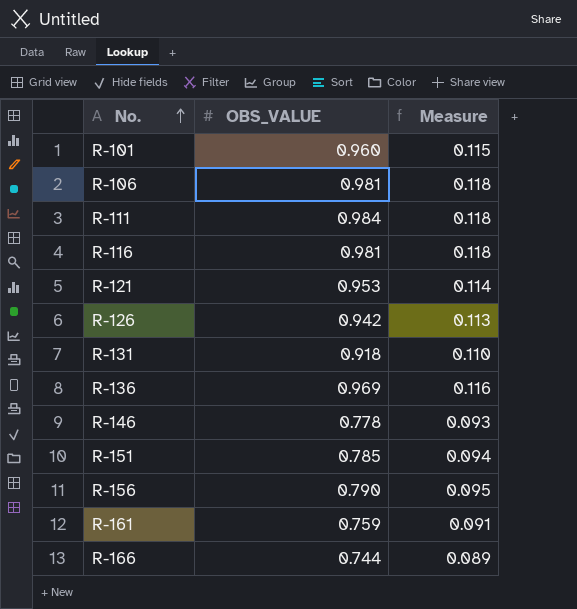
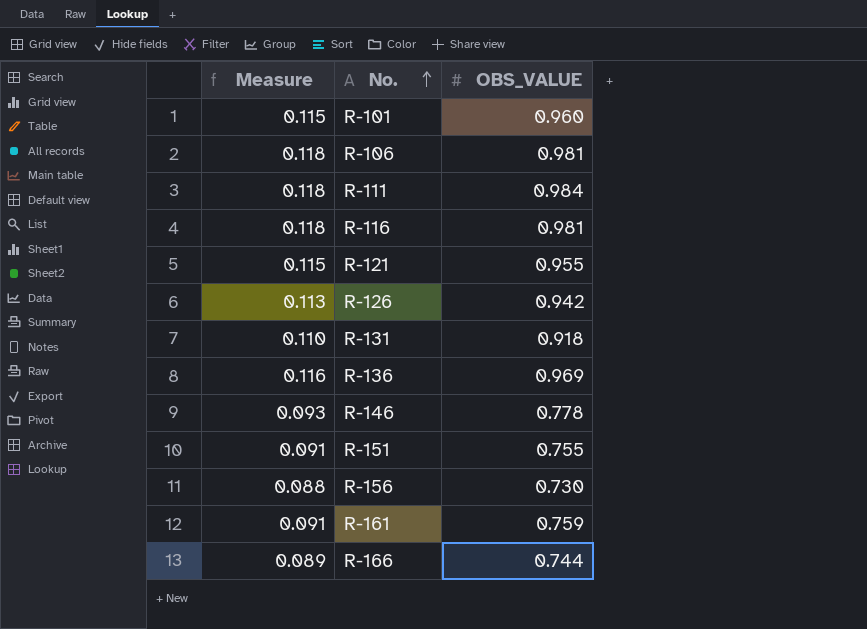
column Measure | position: 3 -> 1
R-121 | Measure: 0.114 -> 0.115
R-121 | OBS_VALUE: 0.953 -> 0.955
R-151 | Measure: 0.094 -> 0.091
R-151 | OBS_VALUE: 0.785 -> 0.755
R-156 | Measure: 0.095 -> 0.088
R-156 | OBS_VALUE: 0.790 -> 0.730

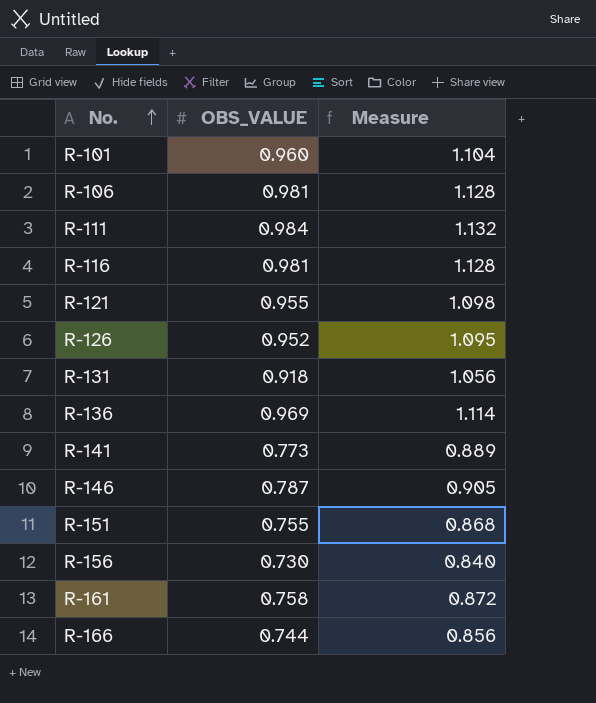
column Measure | formula: [OBS_VALUE] * 0.12 -> [OBS_VALUE] * 1.15
column Measure | position: 1 -> 3
R-126 | OBS_VALUE: 0.942 -> 0.952
row R-141: none -> 0.773 | 0.889
R-146 | OBS_VALUE: 0.778 -> 0.787
R-161 | OBS_VALUE: 0.759 -> 0.758

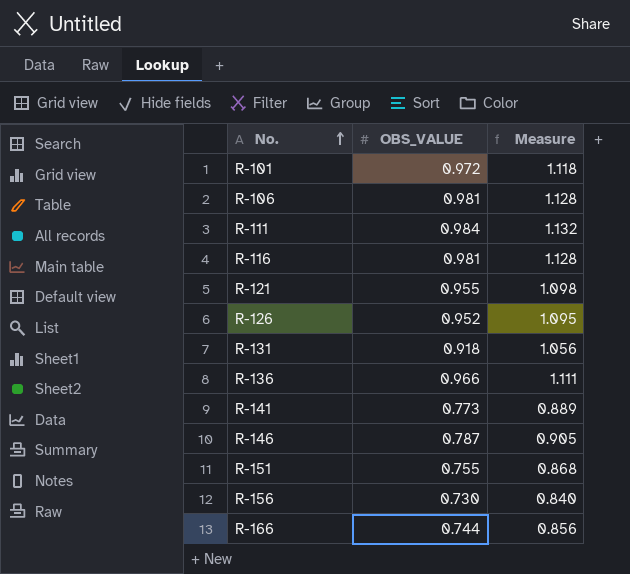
row R-161: 0.758 | 0.872 -> none
R-101 | OBS_VALUE: 0.960 -> 0.972
R-101 | Measure: 1.104 -> 1.118
R-136 | OBS_VALUE: 0.969 -> 0.966
R-136 | Measure: 1.114 -> 1.111

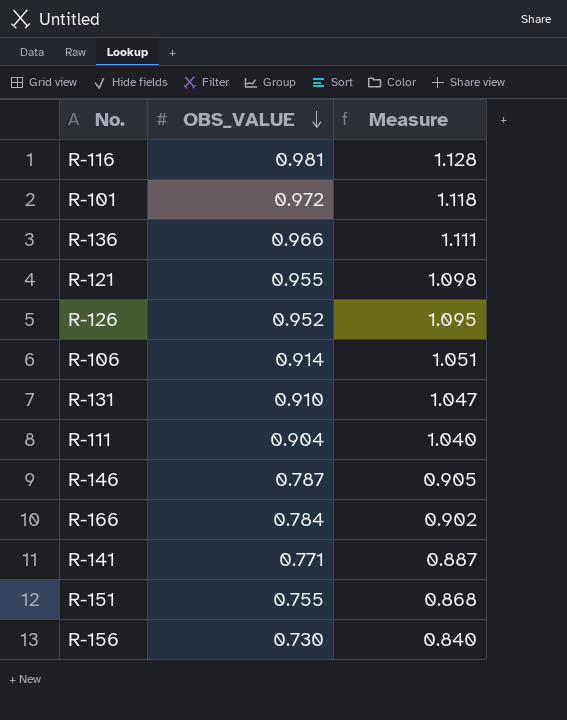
row order: No. ascending -> OBS_VALUE descending
R-106 | OBS_VALUE: 0.981 -> 0.914
R-106 | Measure: 1.128 -> 1.051
R-131 | OBS_VALUE: 0.918 -> 0.910
R-131 | Measure: 1.056 -> 1.047
R-111 | OBS_VALUE: 0.984 -> 0.904
R-111 | Measure: 1.132 -> 1.040
R-166 | OBS_VALUE: 0.744 -> 0.784
R-166 | Measure: 0.856 -> 0.902
R-141 | OBS_VALUE: 0.773 -> 0.771
R-141 | Measure: 0.889 -> 0.887

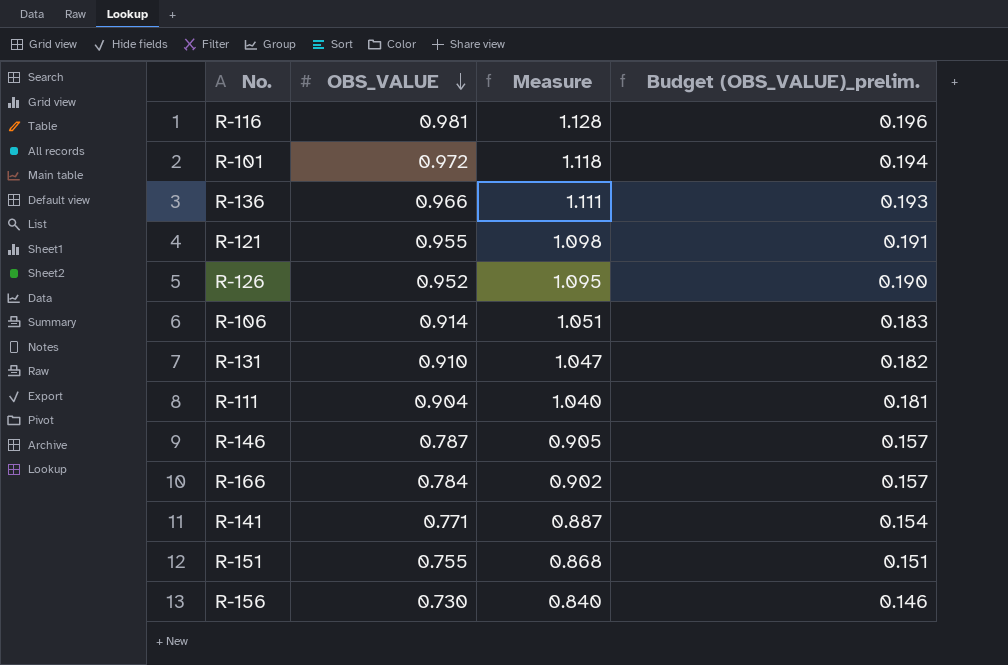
column Budget (OBS_VALUE)_prelim. | formula: none -> [OBS_VALUE] * 0.2

